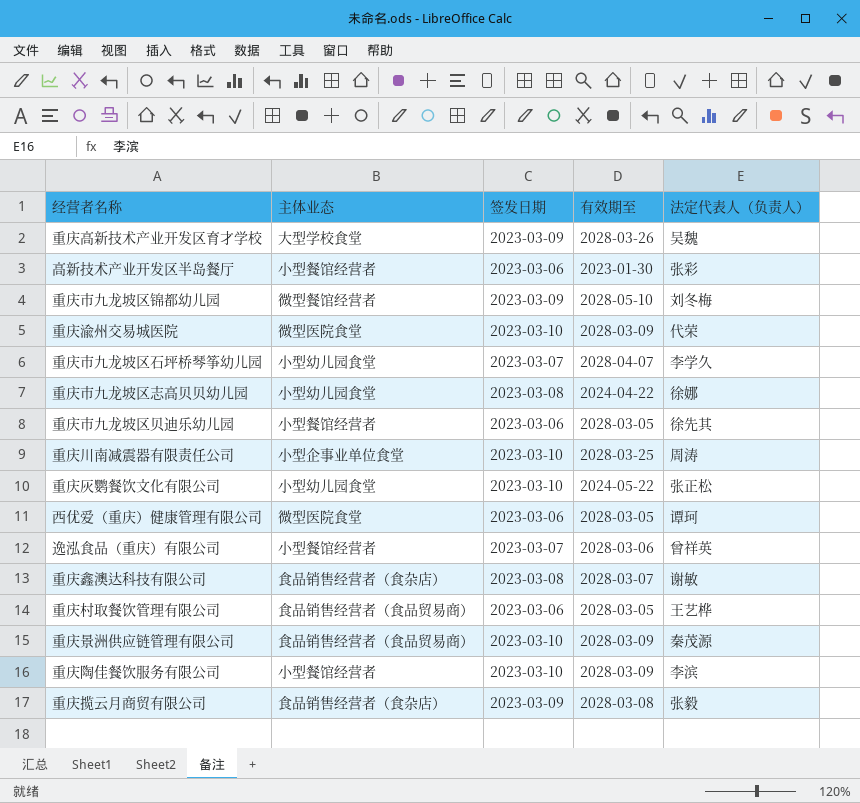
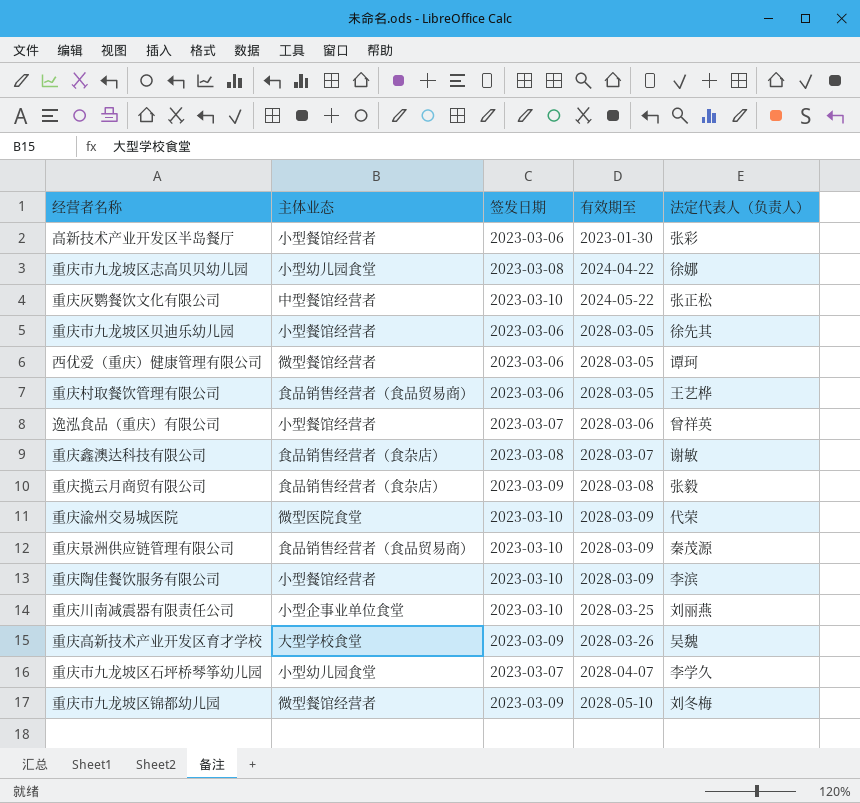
row order: none -> 有效期至 ascending
重庆灰鹦餐饮文化有限公司 | 主体业态: 小型幼儿园食堂 -> 中型餐馆经营者
西优爱（重庆）健康管理有限公司 | 主体业态: 微型医院食堂 -> 微型餐馆经营者
重庆川南减震器有限责任公司 | 法定代表人（负责人）: 周涛 -> 刘丽燕

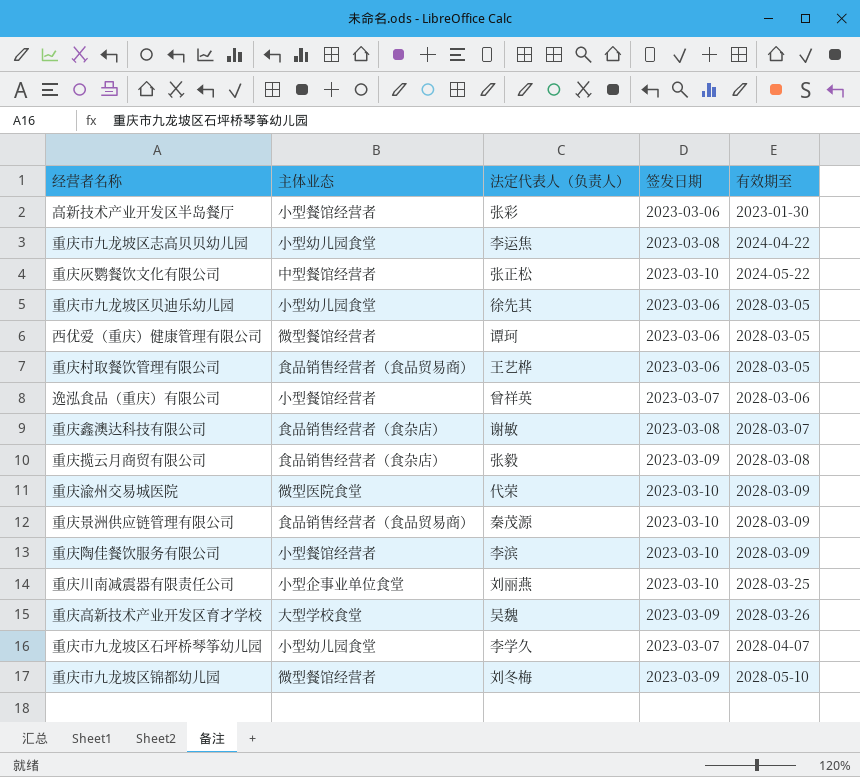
column 法定代表人（负责人） | position: 5 -> 3
重庆市九龙坡区志高贝贝幼儿园 | 法定代表人（负责人）: 徐娜 -> 李运焦
重庆市九龙坡区贝迪乐幼儿园 | 主体业态: 小型餐馆经营者 -> 小型幼儿园食堂

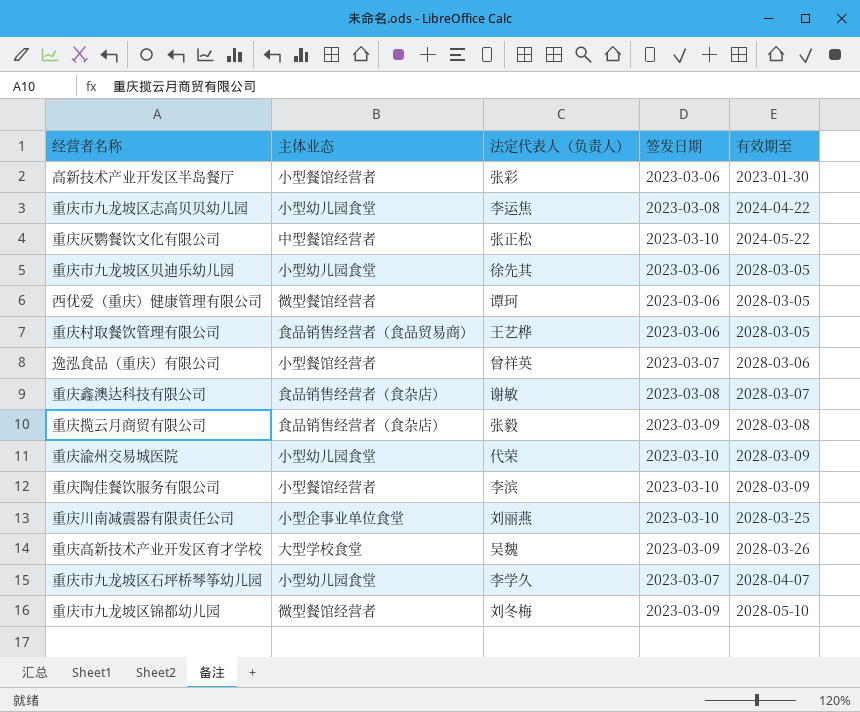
row 重庆景洲供应链管理有限公司: 食品销售经营者（食品贸易商） | 秦茂源 | 2023-03-10 | 2028-03-09 -> none
重庆渝州交易城医院 | 主体业态: 微型医院食堂 -> 小型幼儿园食堂

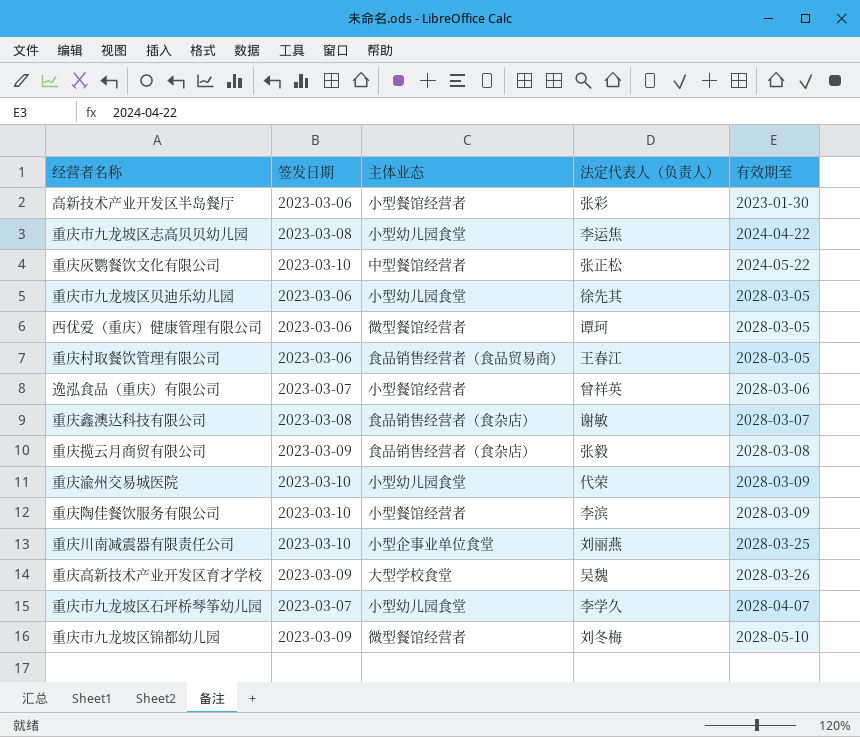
column 签发日期 | position: 4 -> 2
重庆村取餐饮管理有限公司 | 法定代表人（负责人）: 王艺桦 -> 王春江

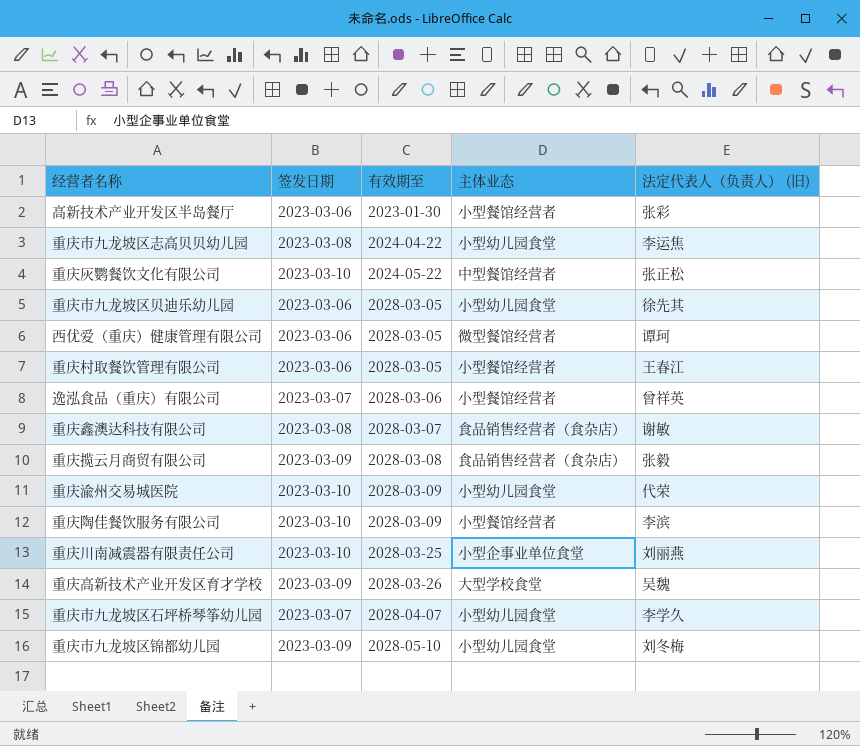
column 有效期至 | position: 5 -> 3
column name: 法定代表人（负责人） -> 法定代表人（负责人） (旧)
重庆村取餐饮管理有限公司 | 主体业态: 食品销售经营者（食品贸易商） -> 小型餐馆经营者
重庆市九龙坡区锦都幼儿园 | 主体业态: 微型餐馆经营者 -> 小型幼儿园食堂

